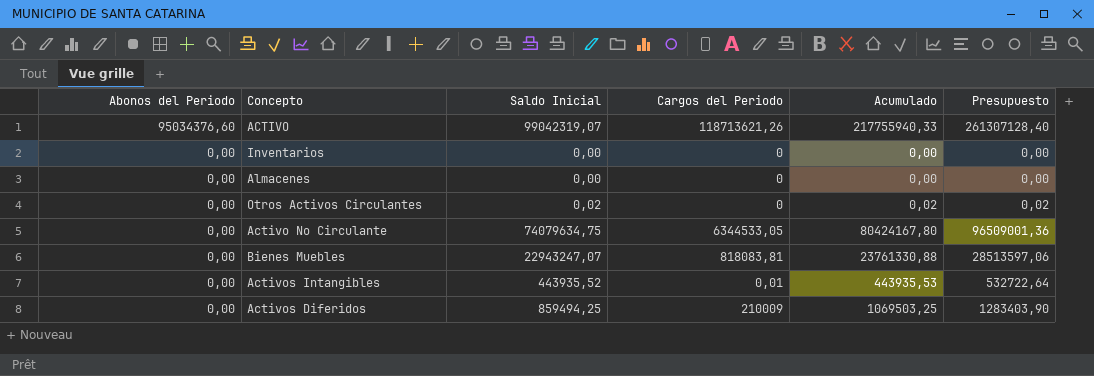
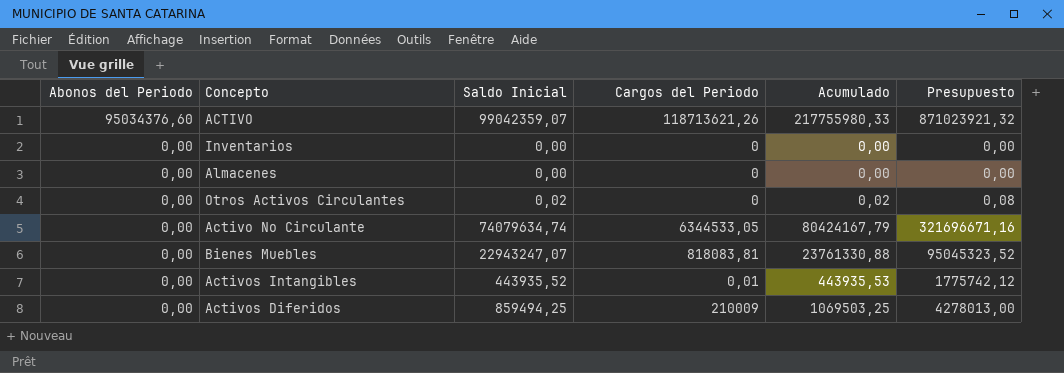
column Presupuesto | formula: [Acumulado] * 1,2 -> [Acumulado] * 4
ACTIVO | Saldo Inicial: 99042319,07 -> 99042359,07
ACTIVO | Acumulado: 217755940,33 -> 217755980,33
Activo No Circulante | Saldo Inicial: 74079634,75 -> 74079634,74
Activo No Circulante | Acumulado: 80424167,80 -> 80424167,79

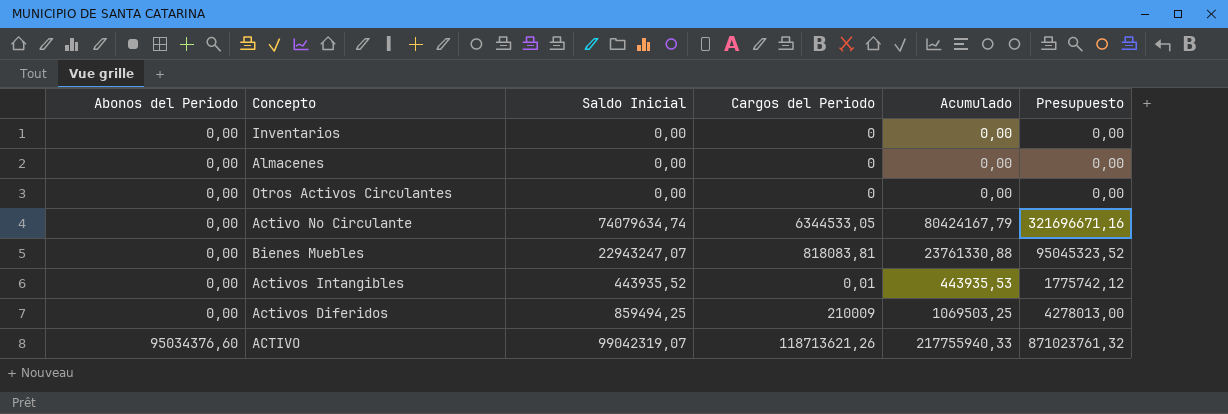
row order: Abonos del Periodo descending -> Abonos del Periodo ascending
Otros Activos Circulantes | Saldo Inicial: 0,02 -> 0,00
Otros Activos Circulantes | Acumulado: 0,02 -> 0,00
Otros Activos Circulantes | Presupuesto: 0,08 -> 0,00
ACTIVO | Saldo Inicial: 99042359,07 -> 99042319,07
ACTIVO | Acumulado: 217755980,33 -> 217755940,33
ACTIVO | Presupuesto: 871023921,32 -> 871023761,32

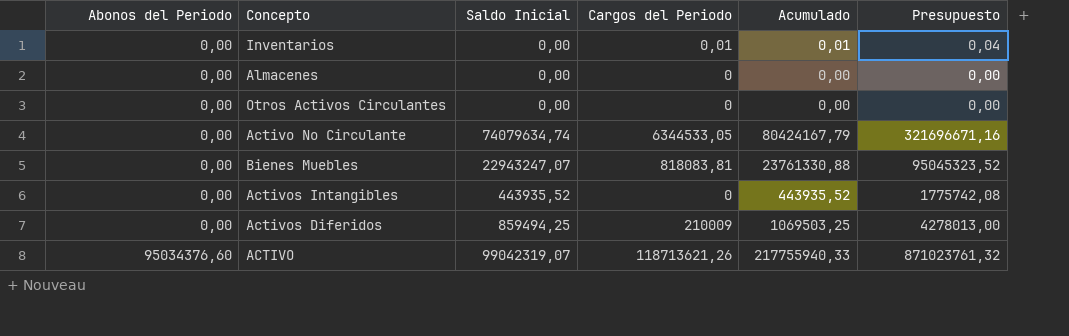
Inventarios | Cargos del Periodo: 0 -> 0,01
Inventarios | Acumulado: 0,00 -> 0,01
Inventarios | Presupuesto: 0,00 -> 0,04
Activos Intangibles | Cargos del Periodo: 0,01 -> 0
Activos Intangibles | Acumulado: 443935,53 -> 443935,52
Activos Intangibles | Presupuesto: 1775742,12 -> 1775742,08

